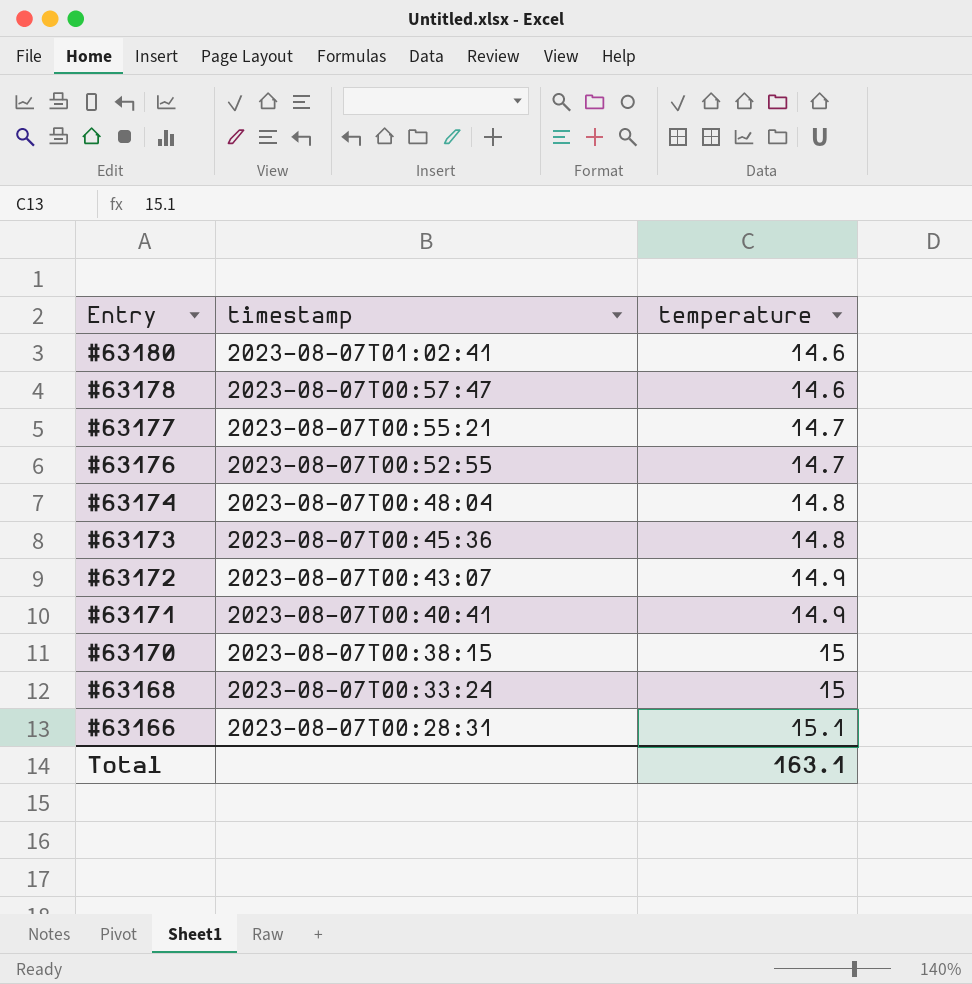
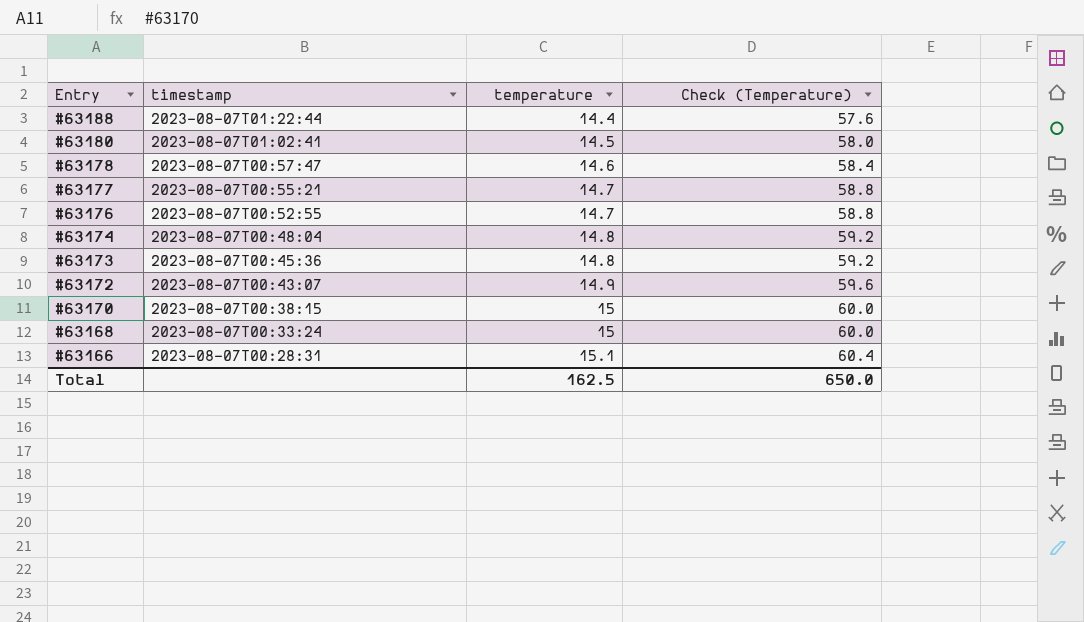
column Check (Temperature) | formula: none -> [temperature] * 4
row #63171: 2023-08-07T00:40:41 | 14.9 -> none
row #63188: none -> 2023-08-07T01:22:44 | 14.4 | 57.6
#63180 | temperature: 14.6 -> 14.5
Total | temperature: 163.1 -> 162.5

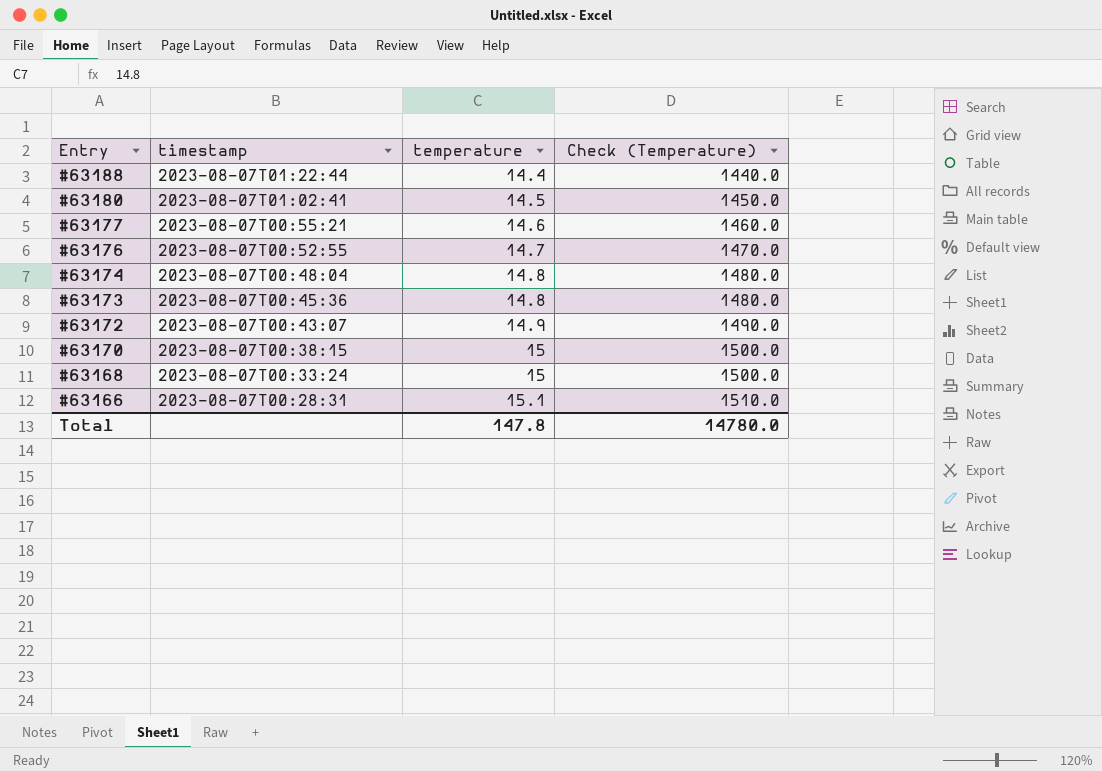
column Check (Temperature) | formula: [temperature] * 4 -> [temperature] * 100
row #63178: 2023-08-07T00:57:47 | 14.6 | 58.4 -> none
#63177 | temperature: 14.7 -> 14.6
Total | temperature: 162.5 -> 147.8
Total | Check (Temperature): 650.0 -> 14780.0

